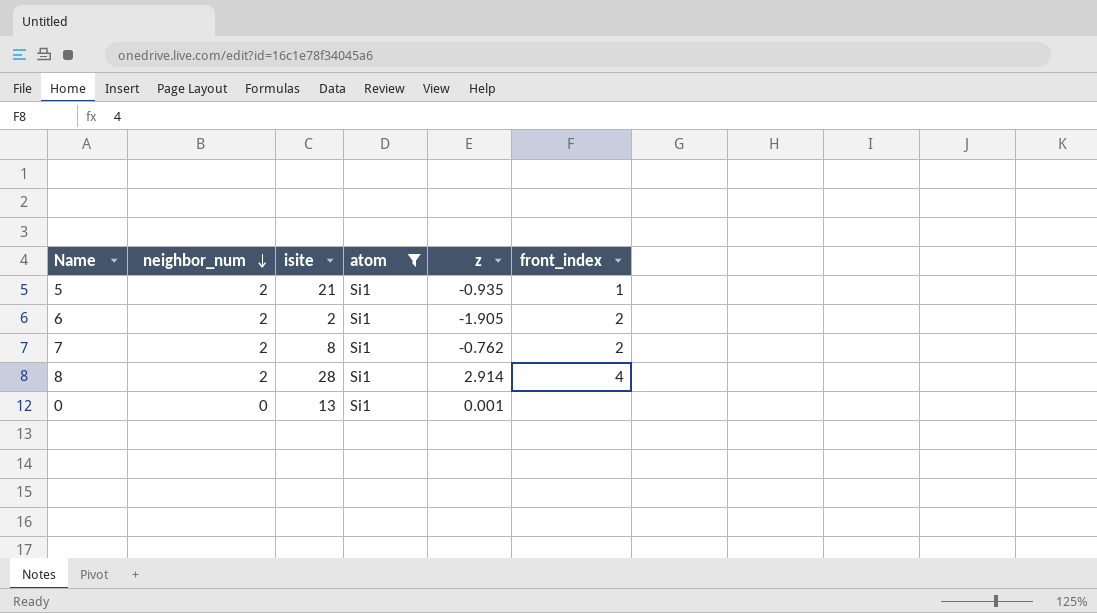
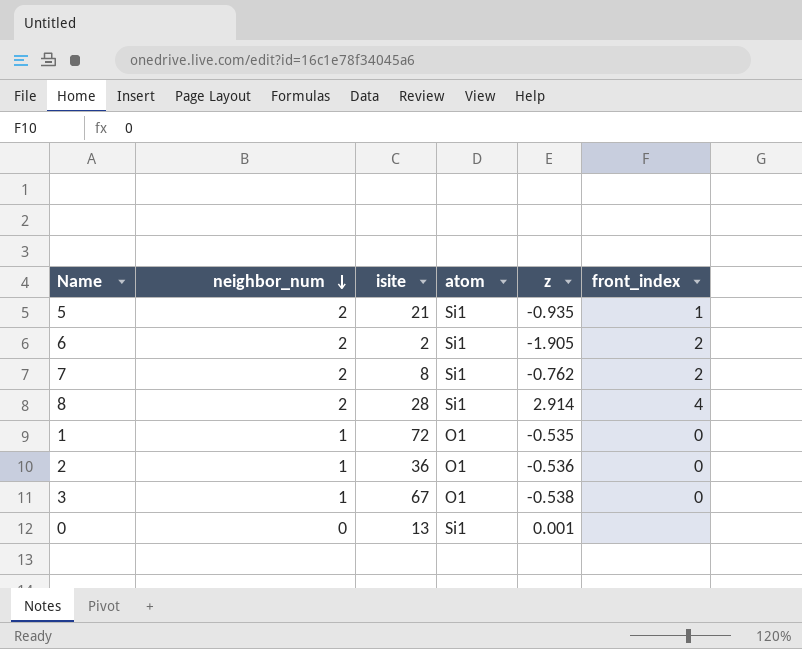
filter: atom = Si1 -> none

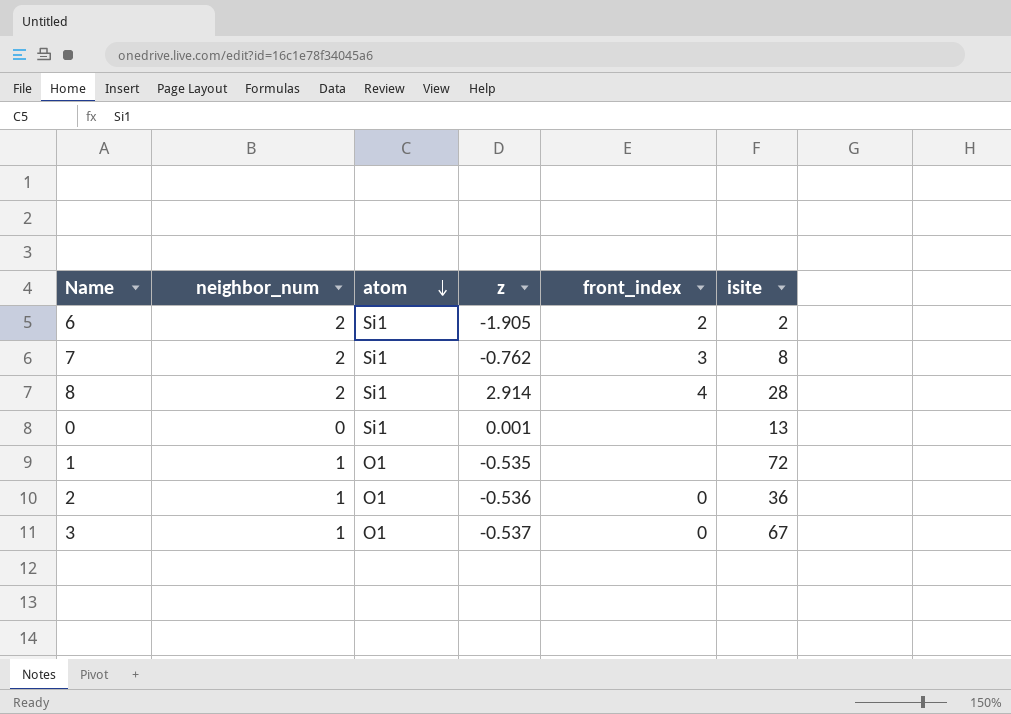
row order: neighbor_num descending -> atom descending
column isite | position: 3 -> 6
row 5: 2 | 21 | Si1 | -0.935 | 1 -> none
7 | front_index: 2 -> 3
1 | front_index: 0 -> none
3 | z: -0.538 -> -0.537

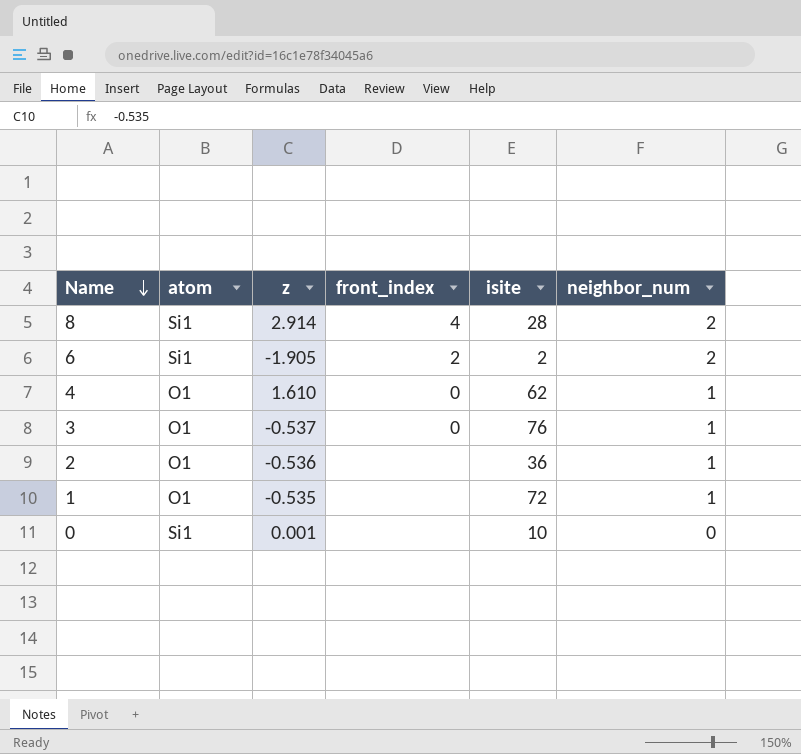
row order: atom descending -> Name descending
column neighbor_num | position: 2 -> 6
row 7: 2 | Si1 | -0.762 | 3 | 8 -> none
row 4: none -> O1 | 1.610 | 0 | 62 | 1
3 | isite: 67 -> 76
2 | front_index: 0 -> none
0 | isite: 13 -> 10

